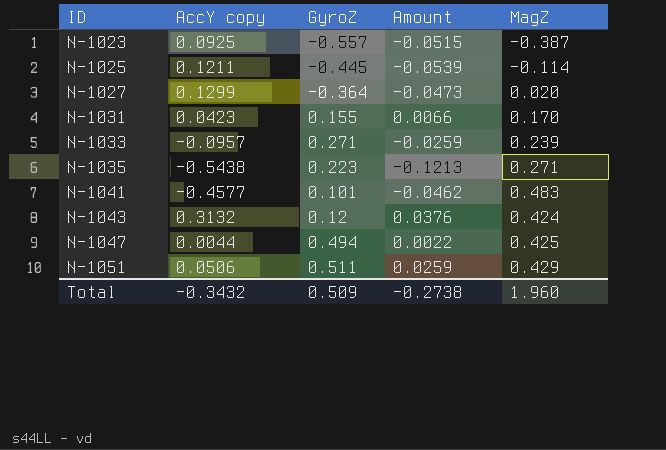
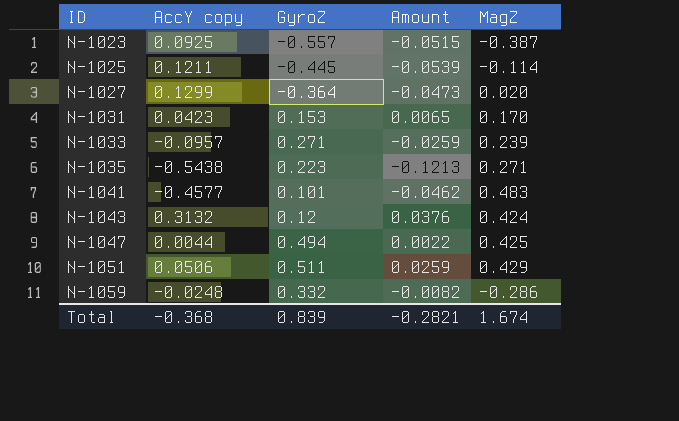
N-1031 | GyroZ: 0.155 -> 0.153
N-1031 | Amount: 0.0066 -> 0.0065
row N-1059: none -> -0.0248 | 0.332 | -0.0082 | -0.286
Total | AccY copy: -0.3432 -> -0.368
Total | GyroZ: 0.509 -> 0.839
Total | Amount: -0.2738 -> -0.2821
Total | MagZ: 1.960 -> 1.674

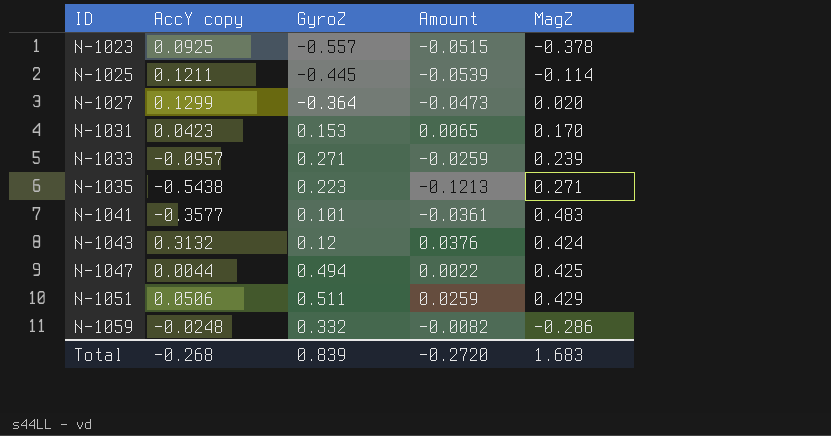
N-1023 | MagZ: -0.387 -> -0.378
N-1041 | AccY copy: -0.4577 -> -0.3577
N-1041 | Amount: -0.0462 -> -0.0361
Total | AccY copy: -0.368 -> -0.268
Total | Amount: -0.2821 -> -0.2720
Total | MagZ: 1.674 -> 1.683

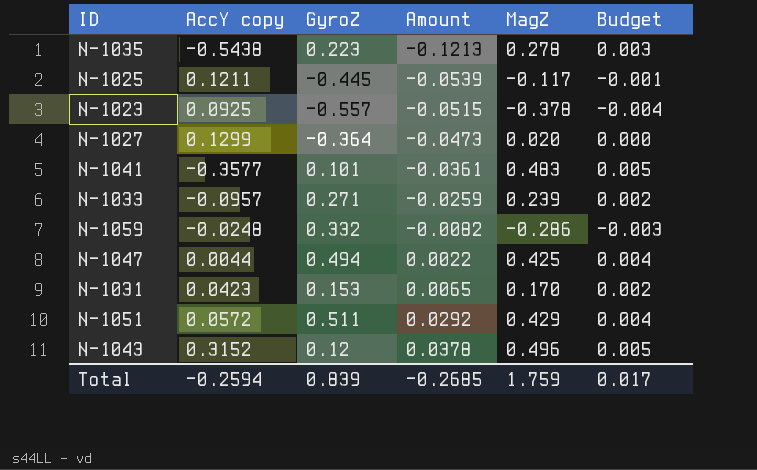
row order: ID ascending -> Amount ascending
column Budget | formula: none -> [MagZ] * 0.01
N-1035 | MagZ: 0.271 -> 0.278
N-1025 | MagZ: -0.114 -> -0.117
N-1051 | AccY copy: 0.0506 -> 0.0572
N-1051 | Amount: 0.0259 -> 0.0292
N-1043 | AccY copy: 0.3132 -> 0.3152
N-1043 | Amount: 0.0376 -> 0.0378
N-1043 | MagZ: 0.424 -> 0.496
Total | AccY copy: -0.268 -> -0.2594
Total | Amount: -0.2720 -> -0.2685
Total | MagZ: 1.683 -> 1.759

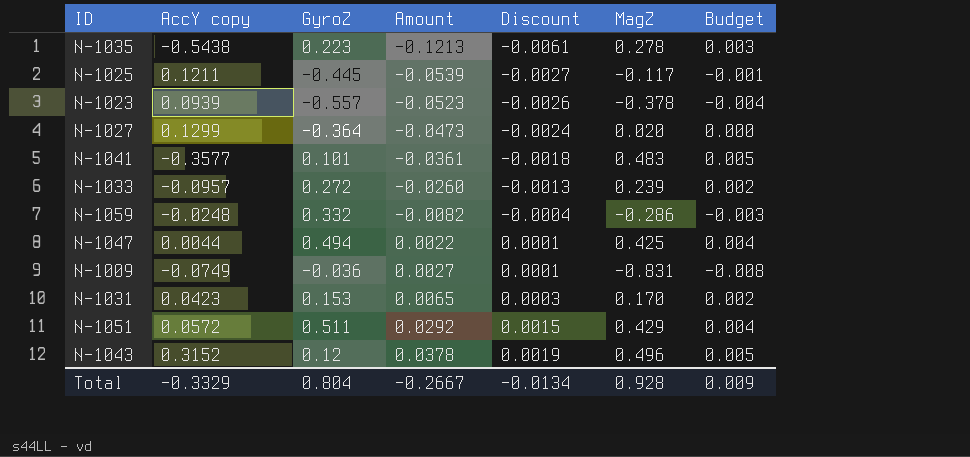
column Discount | formula: none -> [Amount] * 0.05
N-1023 | AccY copy: 0.0925 -> 0.0939
N-1023 | Amount: -0.0515 -> -0.0523
N-1033 | GyroZ: 0.271 -> 0.272
N-1033 | Amount: -0.0259 -> -0.0260
row N-1009: none -> -0.0749 | -0.036 | 0.0027 | 0.0001 | -0.831 | -0.008
Total | AccY copy: -0.2594 -> -0.3329
Total | GyroZ: 0.839 -> 0.804
Total | Amount: -0.2685 -> -0.2667
Total | MagZ: 1.759 -> 0.928
Total | Budget: 0.017 -> 0.009

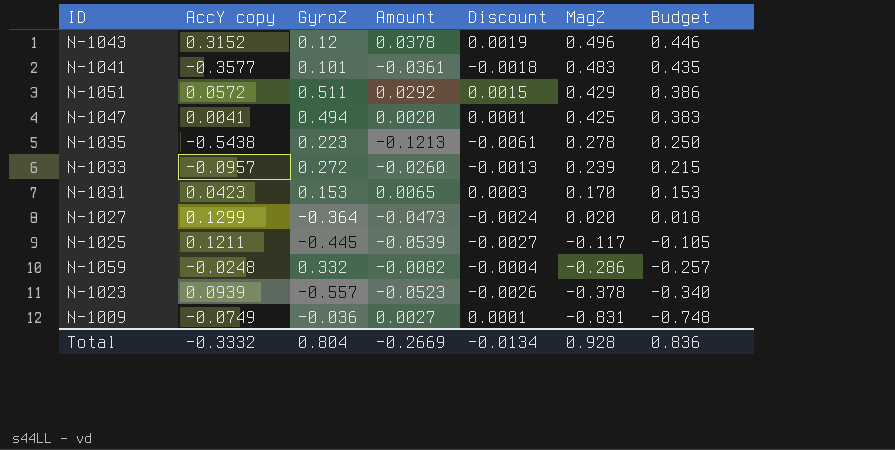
row order: Amount ascending -> MagZ descending
column Budget | formula: [MagZ] * 0.01 -> [MagZ] * 0.9
N-1047 | AccY copy: 0.0044 -> 0.0041
N-1047 | Amount: 0.0022 -> 0.0020
Total | AccY copy: -0.3329 -> -0.3332
Total | Amount: -0.2667 -> -0.2669
Total | Budget: 0.009 -> 0.836

